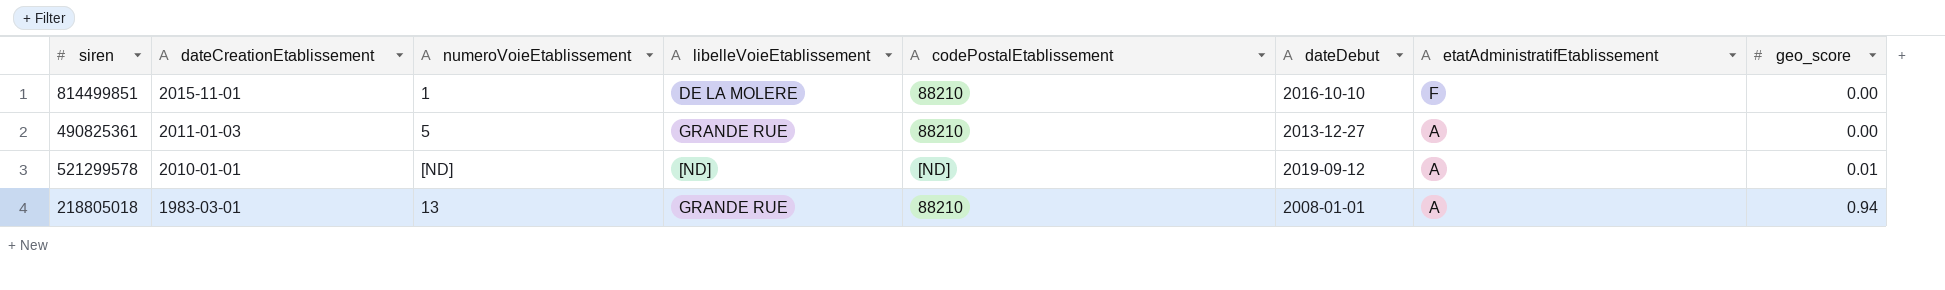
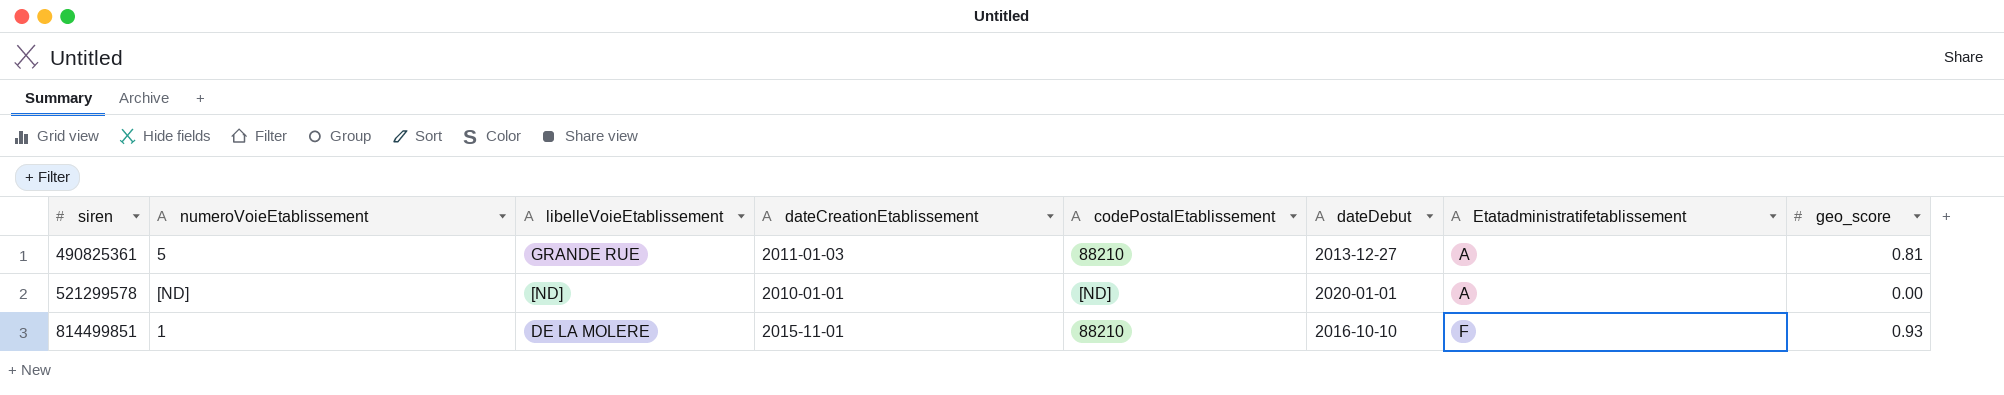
row order: dateCreationEtablissement descending -> siren ascending
column dateCreationEtablissement | position: 2 -> 4
column name: etatAdministratifEtablissement -> Etatadministratifetablissement
row 218805018: 1983-03-01 | 13 | GRANDE RUE | 88210 | 2008-01-01 | A | 0.94 -> none
490825361 | geo_score: 0.00 -> 0.81
521299578 | dateDebut: 2019-09-12 -> 2020-01-01
521299578 | geo_score: 0.01 -> 0.00
814499851 | geo_score: 0.00 -> 0.93

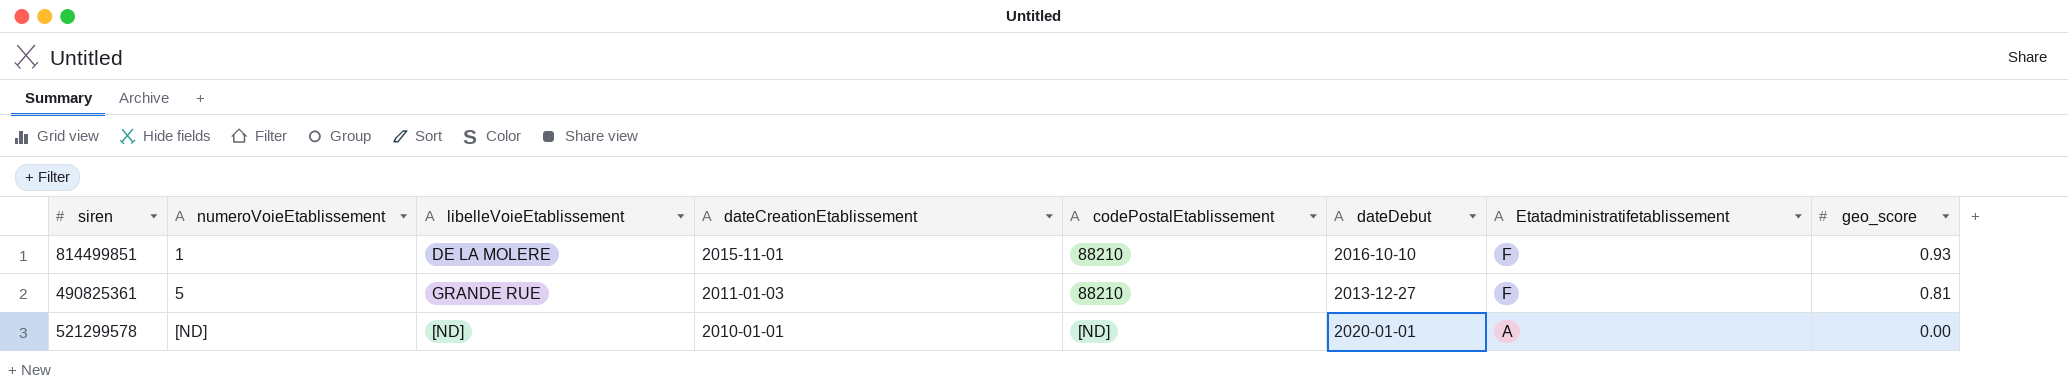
row order: siren ascending -> numeroVoieEtablissement ascending
490825361 | Etatadministratifetablissement: A -> F

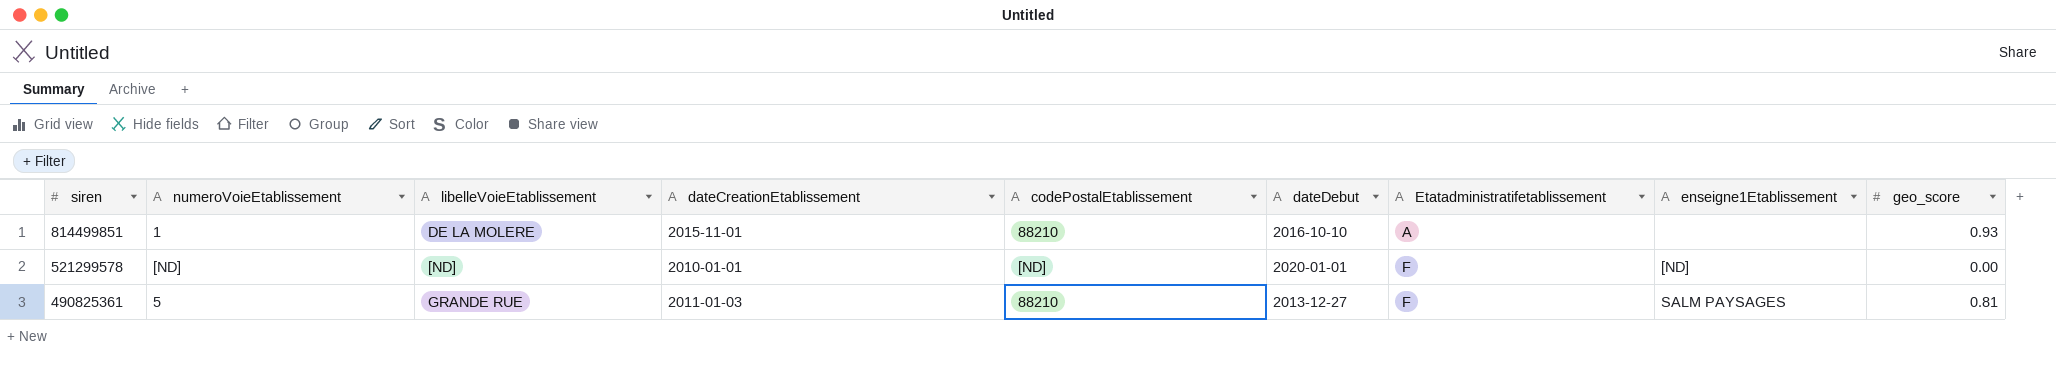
row order: numeroVoieEtablissement ascending -> siren descending
column enseigne1Etablissement | position: none -> 8
814499851 | Etatadministratifetablissement: F -> A
521299578 | Etatadministratifetablissement: A -> F

